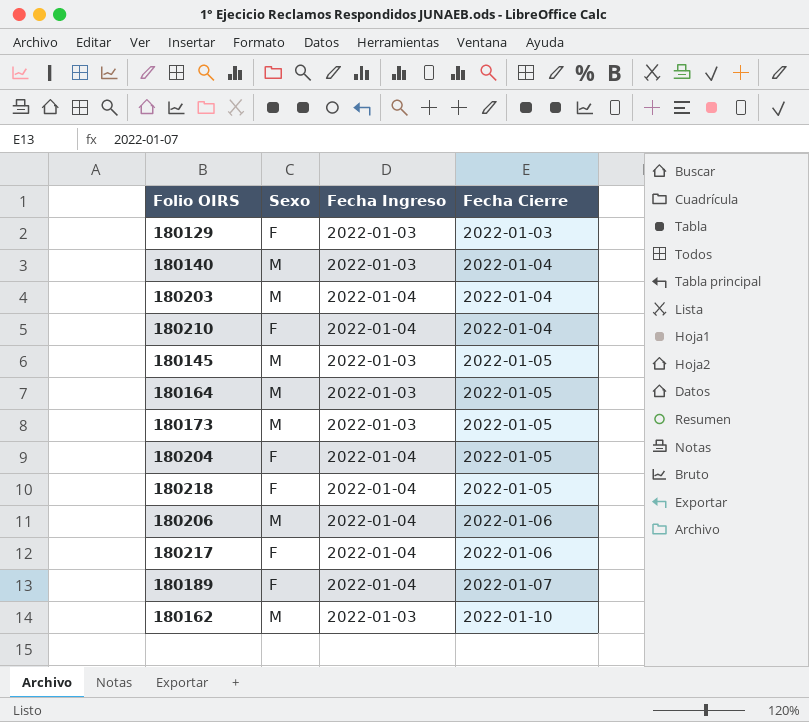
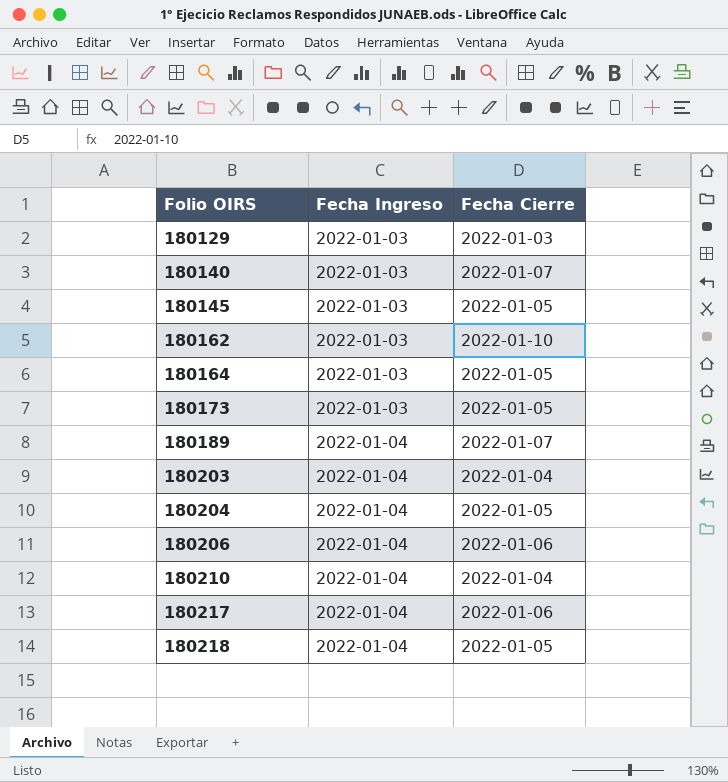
row order: Fecha Cierre ascending -> Folio OIRS ascending
column Sexo | position: 2 -> none
180140 | Fecha Cierre: 2022-01-04 -> 2022-01-07

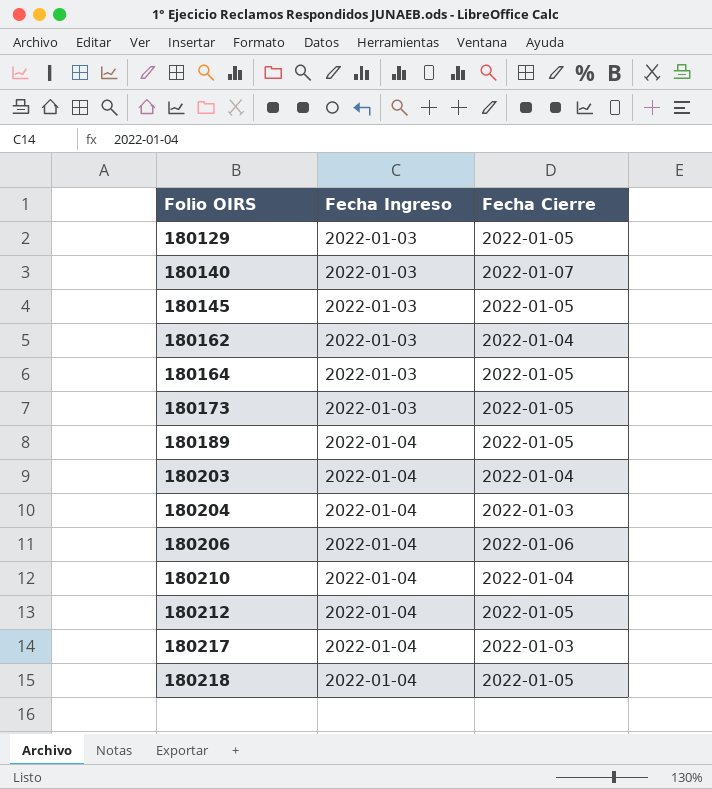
180129 | Fecha Cierre: 2022-01-03 -> 2022-01-05
180162 | Fecha Cierre: 2022-01-10 -> 2022-01-04
180189 | Fecha Cierre: 2022-01-07 -> 2022-01-05
180204 | Fecha Cierre: 2022-01-05 -> 2022-01-03
row 180212: none -> 2022-01-04 | 2022-01-05
180217 | Fecha Cierre: 2022-01-06 -> 2022-01-03

